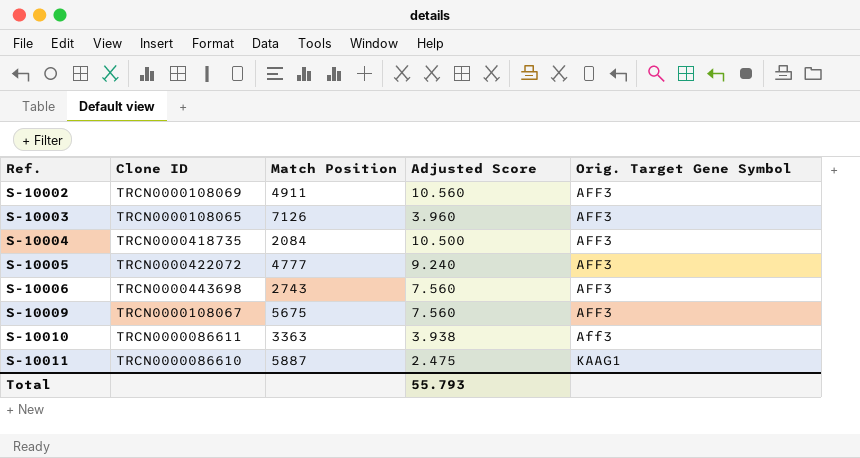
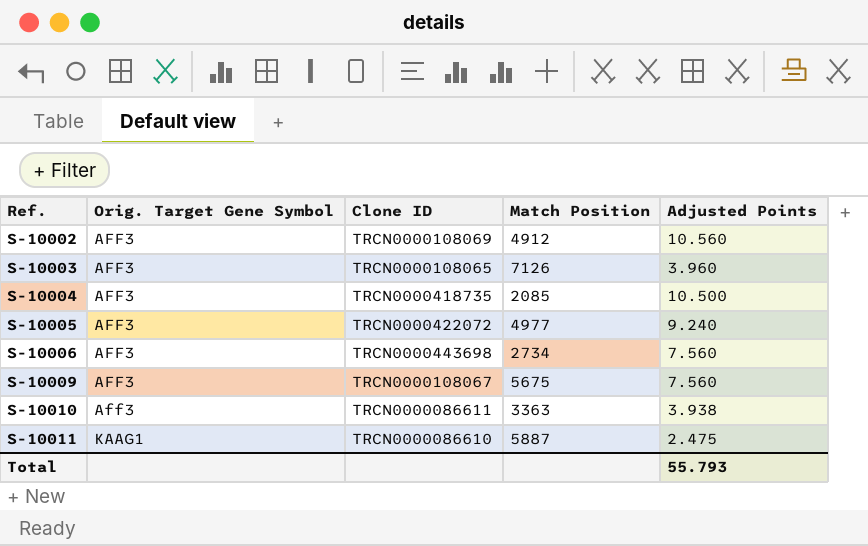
column Orig. Target Gene Symbol | position: 5 -> 2
column name: Adjusted Score -> Adjusted Points
S-10002 | Match Position: 4911 -> 4912
S-10004 | Match Position: 2084 -> 2085
S-10005 | Match Position: 4777 -> 4977
S-10006 | Match Position: 2743 -> 2734

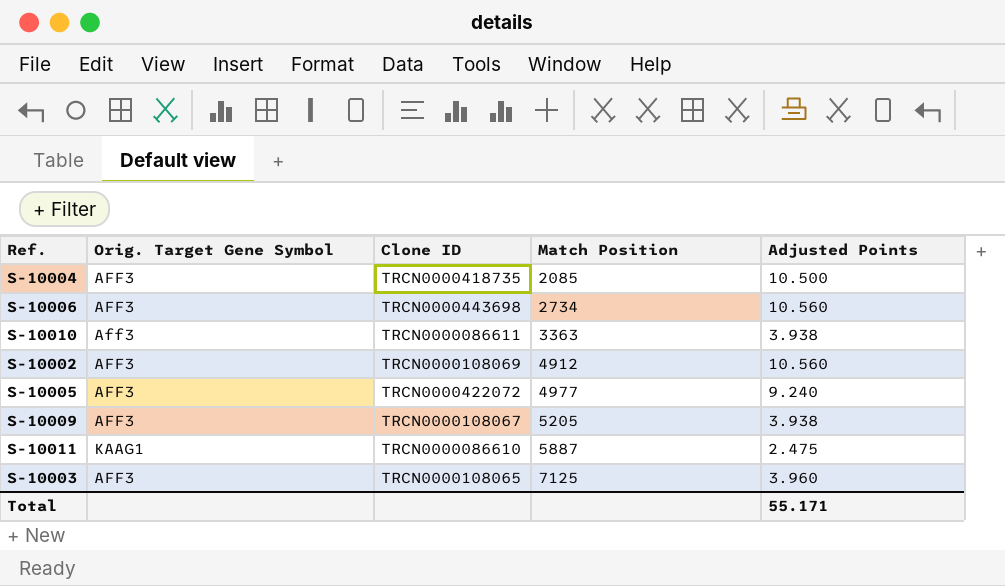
row order: Ref. ascending -> Match Position ascending
S-10006 | Adjusted Points: 7.560 -> 10.560
S-10009 | Match Position: 5675 -> 5205
S-10009 | Adjusted Points: 7.560 -> 3.938
S-10003 | Match Position: 7126 -> 7125
Total | Adjusted Points: 55.793 -> 55.171

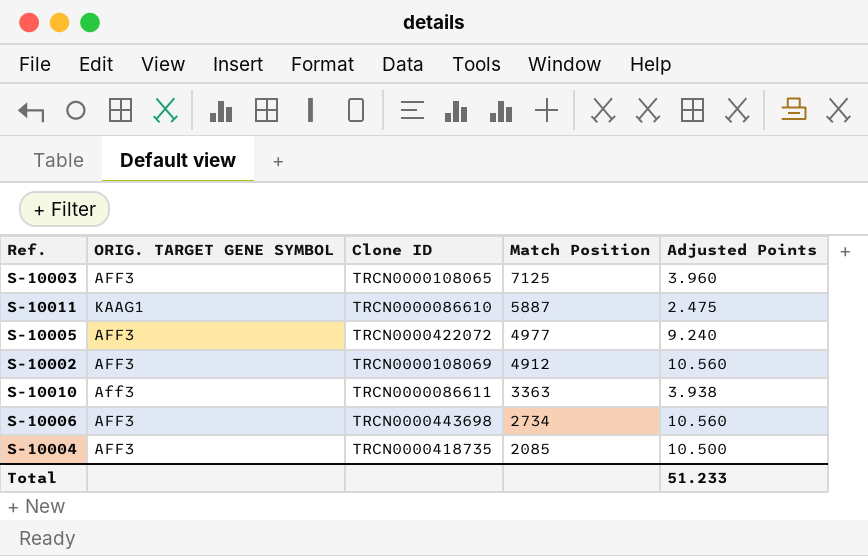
row order: Match Position ascending -> Match Position descending
column name: Orig. Target Gene Symbol -> ORIG. TARGET GENE SYMBOL
row S-10009: AFF3 | TRCN0000108067 | 5205 | 3.938 -> none
Total | Adjusted Points: 55.171 -> 51.233

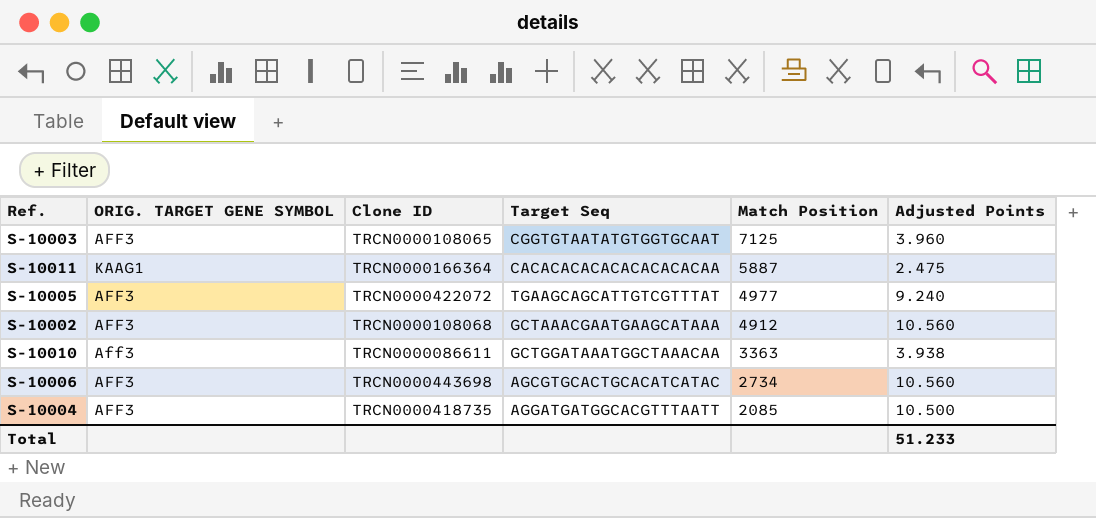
column Target Seq | position: none -> 4
S-10011 | Clone ID: TRCN0000086610 -> TRCN0000166364
S-10002 | Clone ID: TRCN0000108069 -> TRCN0000108068

